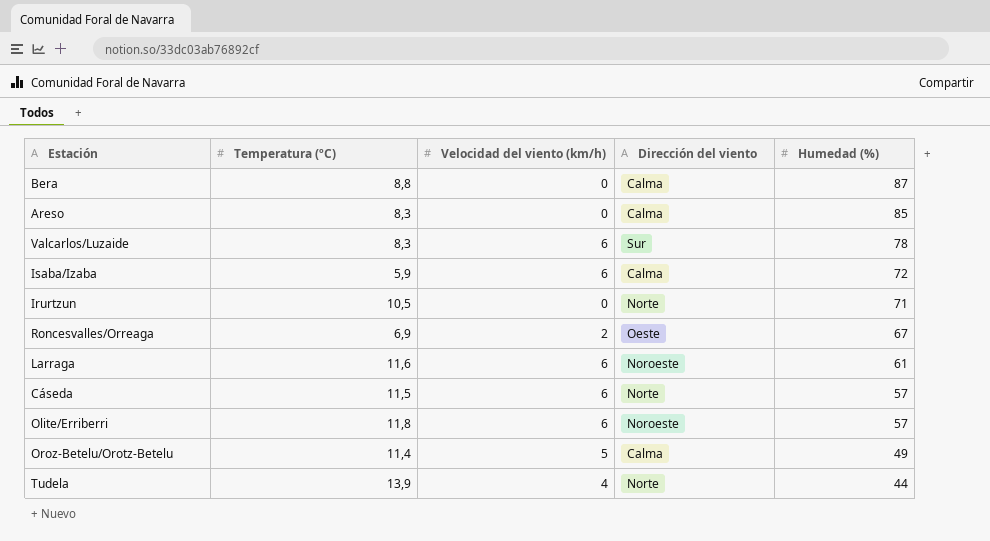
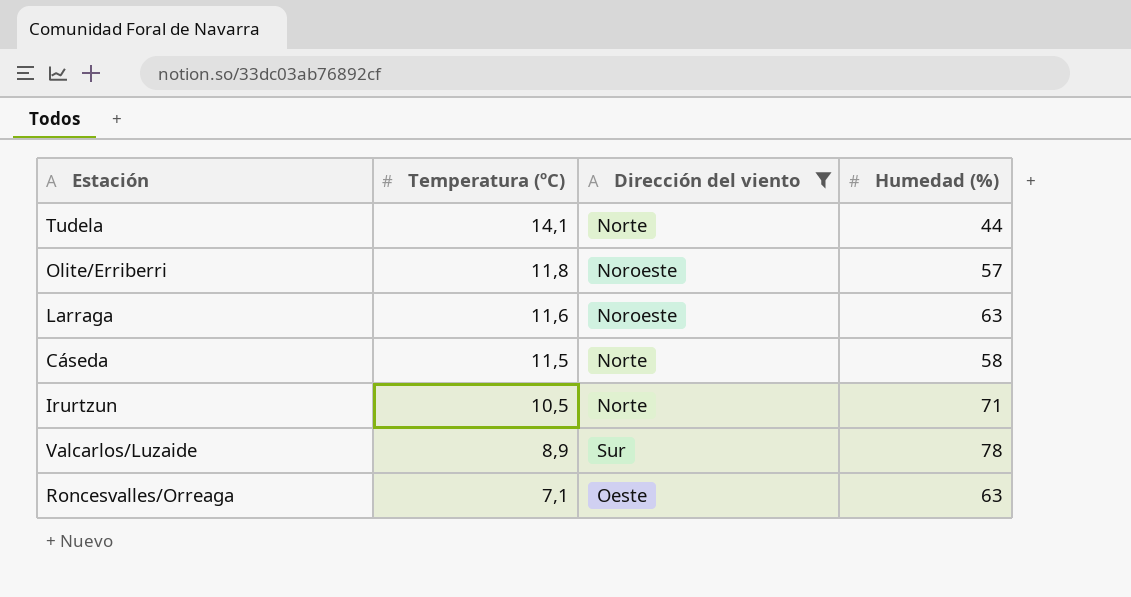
filter: none -> Dirección del viento != Calma
row order: Humedad (%) descending -> Temperatura (ºC) descending
column Velocidad del viento (km/h) | position: 3 -> none
Tudela | Temperatura (ºC): 13,9 -> 14,1
Larraga | Humedad (%): 61 -> 63
Cáseda | Humedad (%): 57 -> 58
Valcarlos/Luzaide | Temperatura (ºC): 8,3 -> 8,9
Roncesvalles/Orreaga | Temperatura (ºC): 6,9 -> 7,1
Roncesvalles/Orreaga | Humedad (%): 67 -> 63

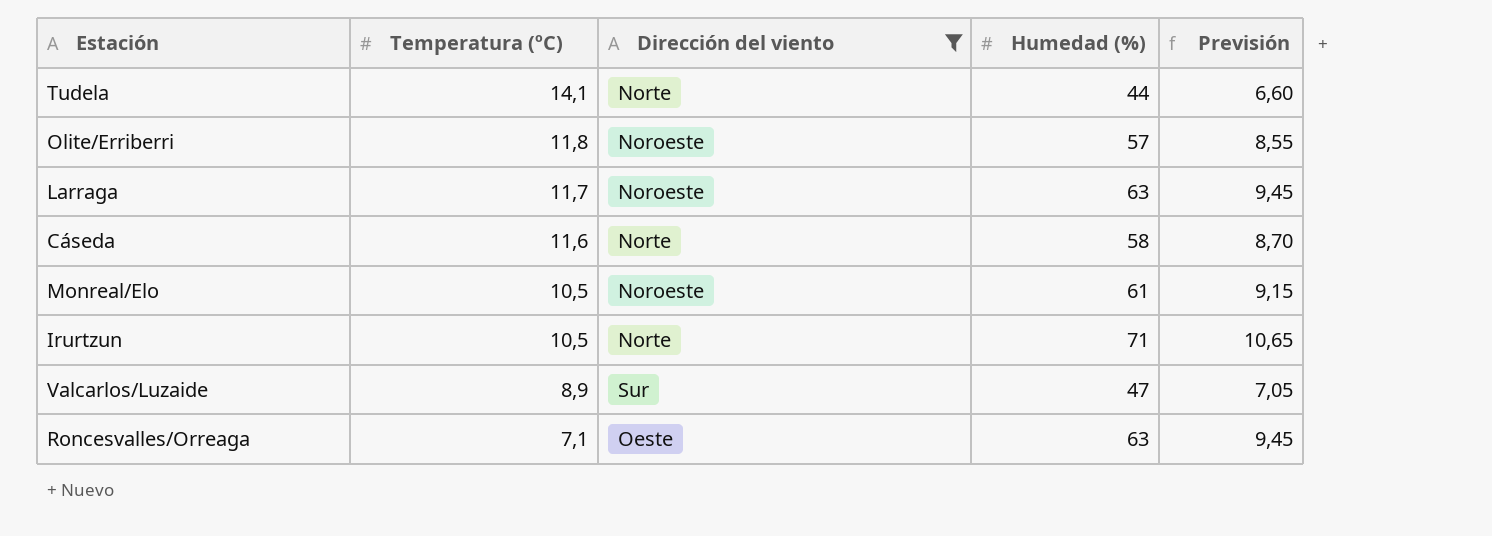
column Previsión | formula: none -> [Humedad (%)] * 0,15
Larraga | Temperatura (ºC): 11,6 -> 11,7
Cáseda | Temperatura (ºC): 11,5 -> 11,6
row Monreal/Elo: none -> 10,5 | Noroeste | 61 | 9,15
Valcarlos/Luzaide | Humedad (%): 78 -> 47

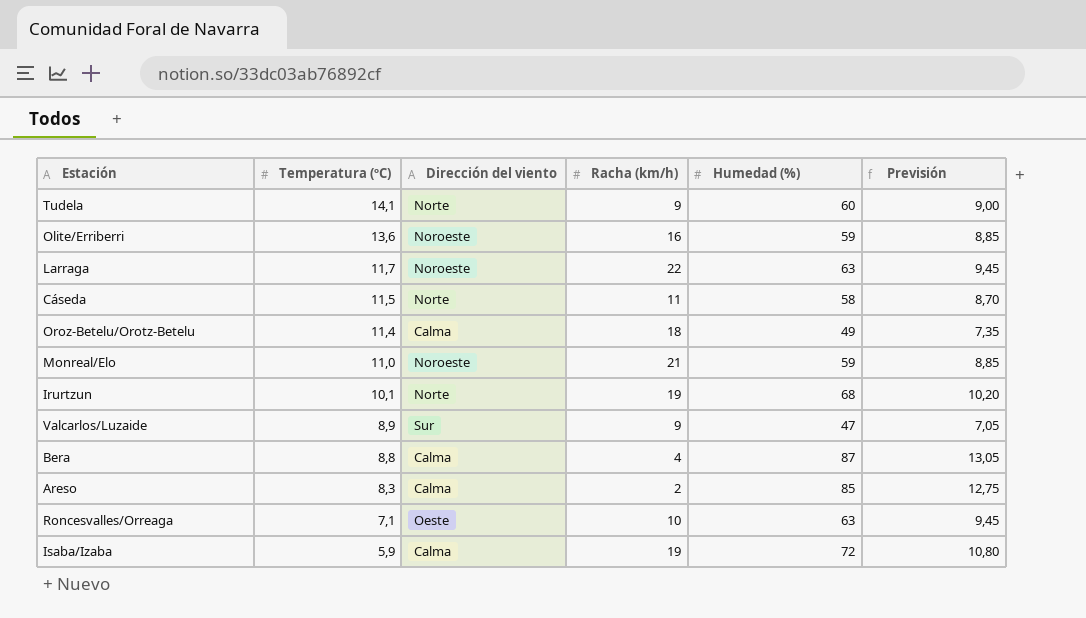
filter: Dirección del viento != Calma -> none
column Racha (km/h) | position: none -> 4
Tudela | Humedad (%): 44 -> 60
Tudela | Previsión: 6,60 -> 9,00
Olite/Erriberri | Temperatura (ºC): 11,8 -> 13,6
Olite/Erriberri | Humedad (%): 57 -> 59
Olite/Erriberri | Previsión: 8,55 -> 8,85
Cáseda | Temperatura (ºC): 11,6 -> 11,5
Monreal/Elo | Temperatura (ºC): 10,5 -> 11,0
Monreal/Elo | Humedad (%): 61 -> 59
Monreal/Elo | Previsión: 9,15 -> 8,85
Irurtzun | Temperatura (ºC): 10,5 -> 10,1
Irurtzun | Humedad (%): 71 -> 68
Irurtzun | Previsión: 10,65 -> 10,20

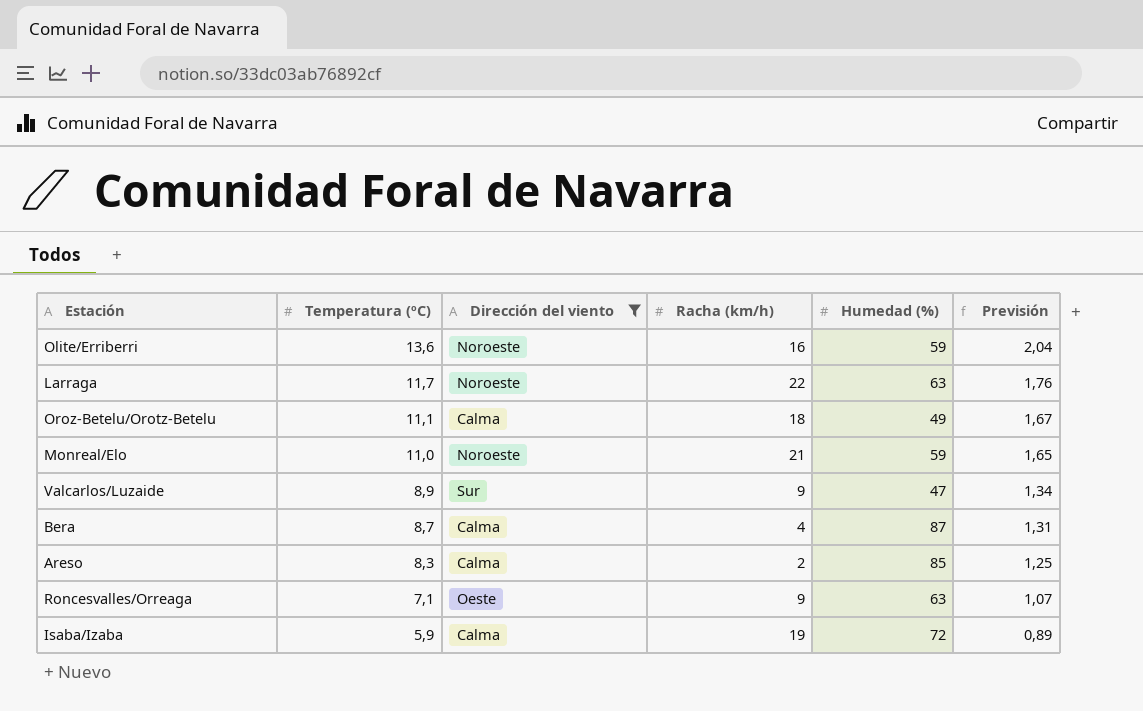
filter: none -> Dirección del viento != Norte
column Previsión | formula: [Humedad (%)] * 0,15 -> [Temperatura (ºC)] * 0,15
Oroz-Betelu/Orotz-Betelu | Temperatura (ºC): 11,4 -> 11,1
Bera | Temperatura (ºC): 8,8 -> 8,7
Roncesvalles/Orreaga | Racha (km/h): 10 -> 9

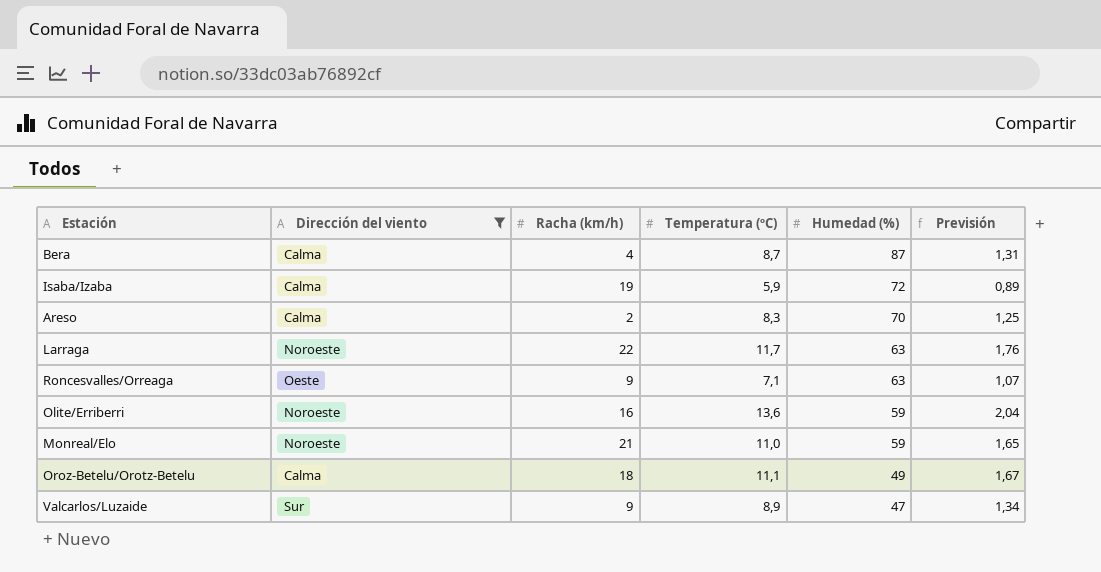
row order: Temperatura (ºC) descending -> Humedad (%) descending
column Temperatura (ºC) | position: 2 -> 4
Areso | Humedad (%): 85 -> 70

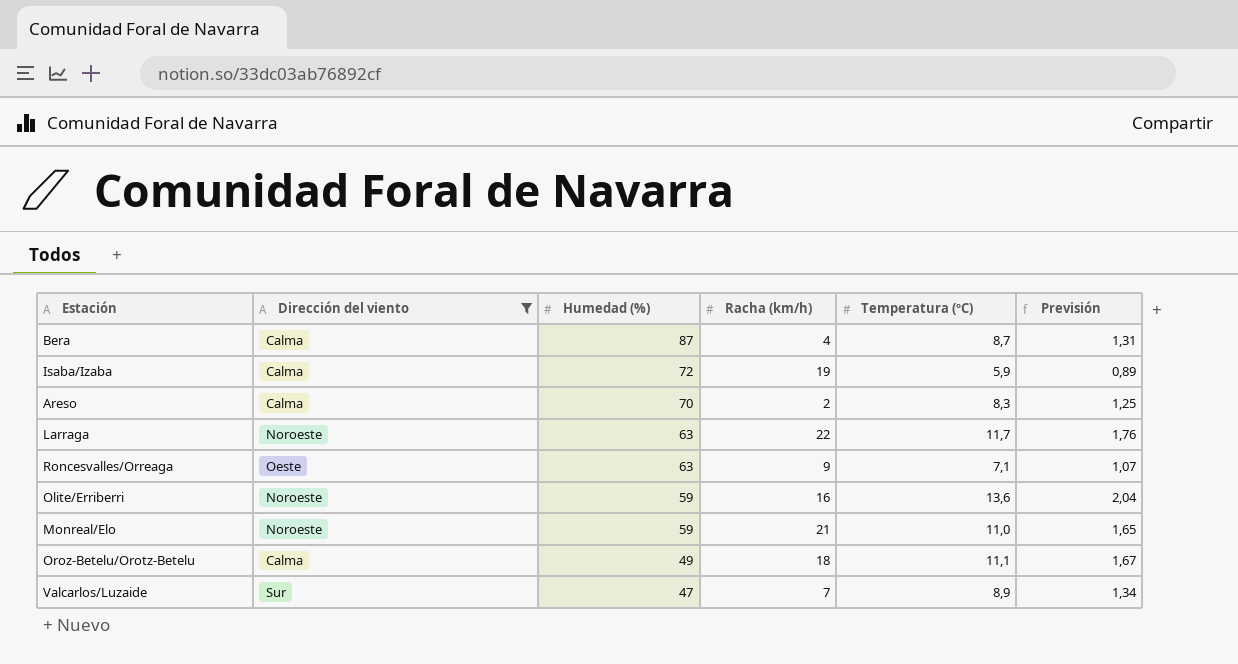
column Humedad (%) | position: 5 -> 3
Valcarlos/Luzaide | Racha (km/h): 9 -> 7

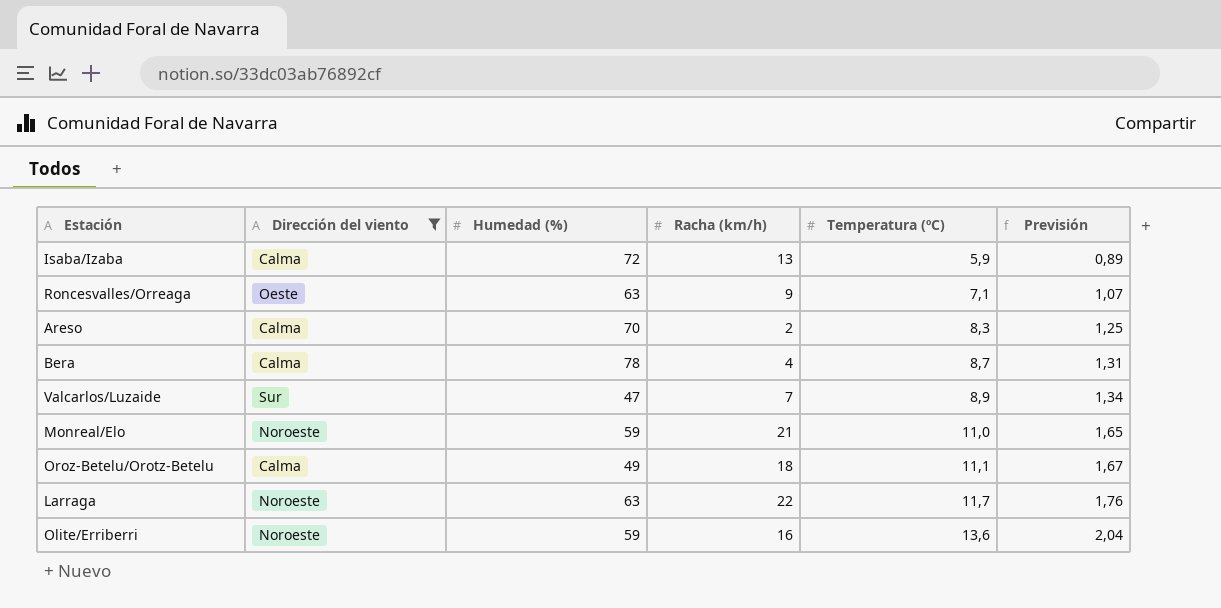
row order: Humedad (%) descending -> Temperatura (ºC) ascending
Isaba/Izaba | Racha (km/h): 19 -> 13
Bera | Humedad (%): 87 -> 78

